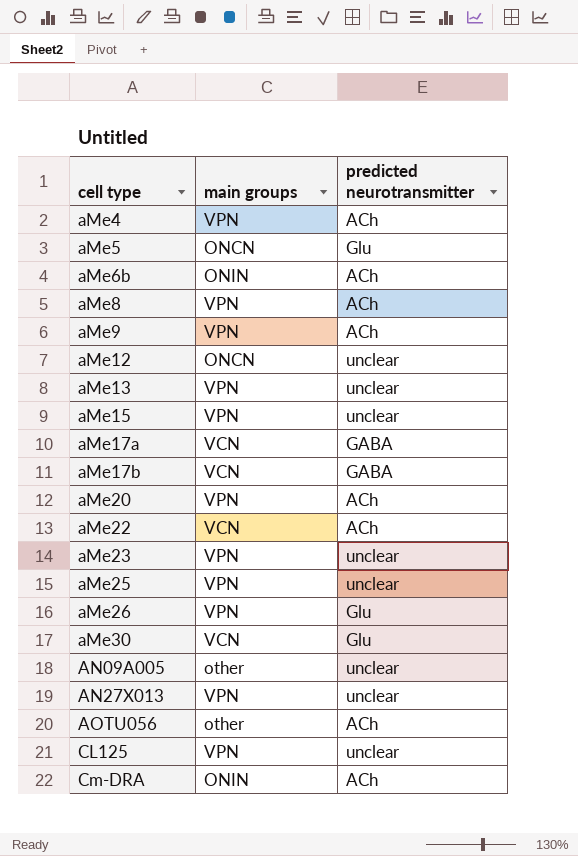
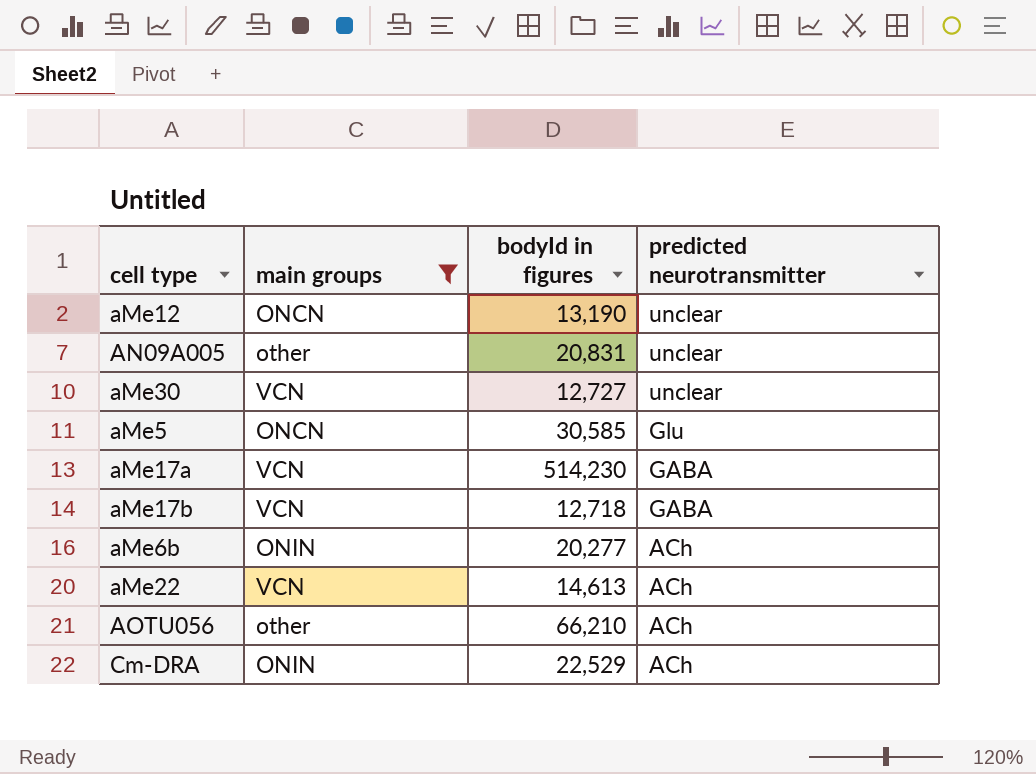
filter: none -> main groups != VPN
row order: cell type ascending -> predicted neurotransmitter descending
column bodyId in figures | position: none -> 3
aMe30 | predicted neurotransmitter: Glu -> unclear

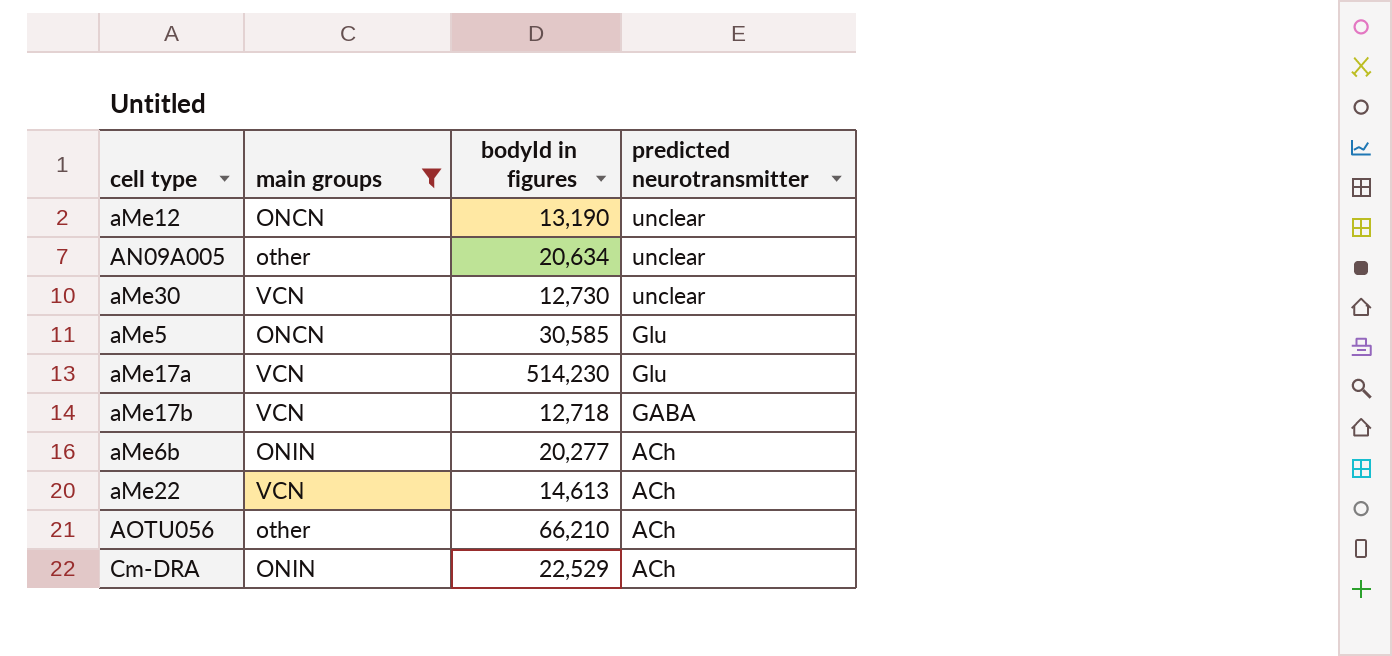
AN09A005 | bodyId in figures: 20,831 -> 20,634
aMe30 | bodyId in figures: 12,727 -> 12,730
aMe17a | predicted neurotransmitter: GABA -> Glu

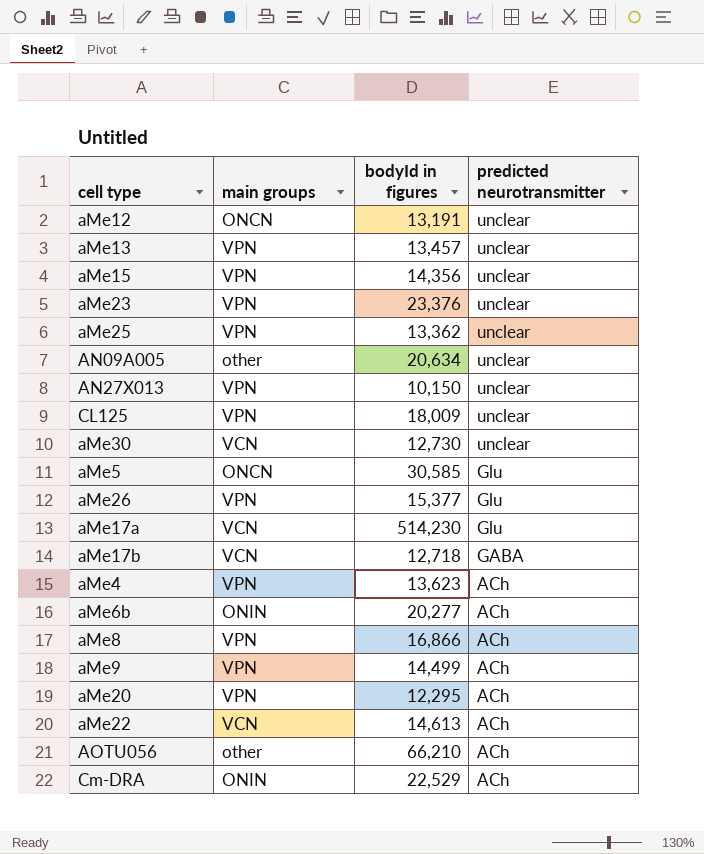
filter: main groups != VPN -> none
aMe12 | bodyId in figures: 13,190 -> 13,191

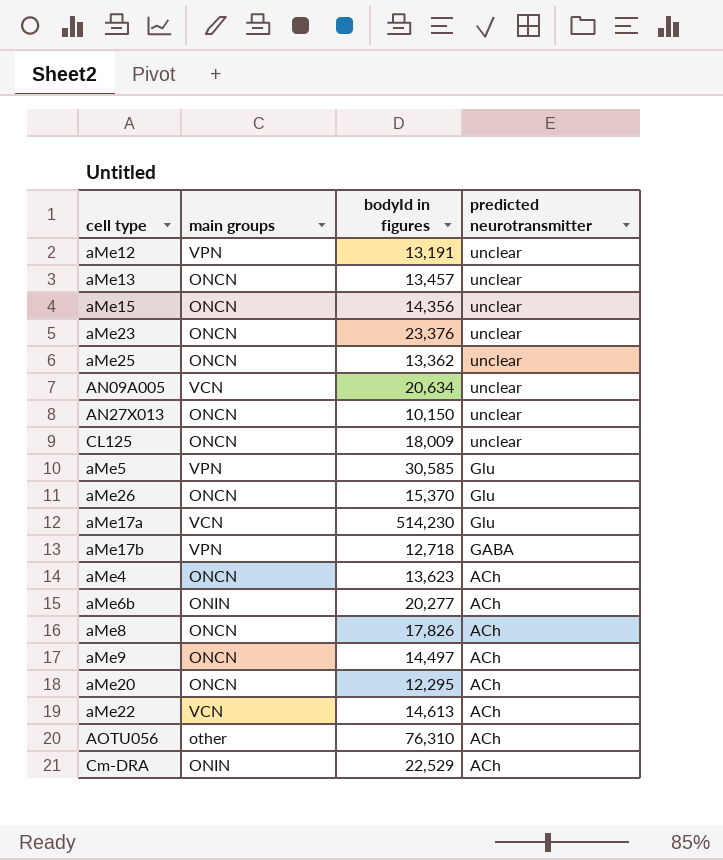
row aMe30: VCN | 12,730 | unclear -> none
aMe12 | main groups: ONCN -> VPN
aMe13 | main groups: VPN -> ONCN
aMe15 | main groups: VPN -> ONCN
aMe23 | main groups: VPN -> ONCN
aMe25 | main groups: VPN -> ONCN
AN09A005 | main groups: other -> VCN
AN27X013 | main groups: VPN -> ONCN
CL125 | main groups: VPN -> ONCN
aMe5 | main groups: ONCN -> VPN
aMe26 | main groups: VPN -> ONCN
aMe26 | bodyId in figures: 15,377 -> 15,370
aMe17b | main groups: VCN -> VPN
aMe4 | main groups: VPN -> ONCN
aMe8 | main groups: VPN -> ONCN
aMe8 | bodyId in figures: 16,866 -> 17,826
aMe9 | main groups: VPN -> ONCN
aMe9 | bodyId in figures: 14,499 -> 14,497
aMe20 | main groups: VPN -> ONCN
AOTU056 | bodyId in figures: 66,210 -> 76,310

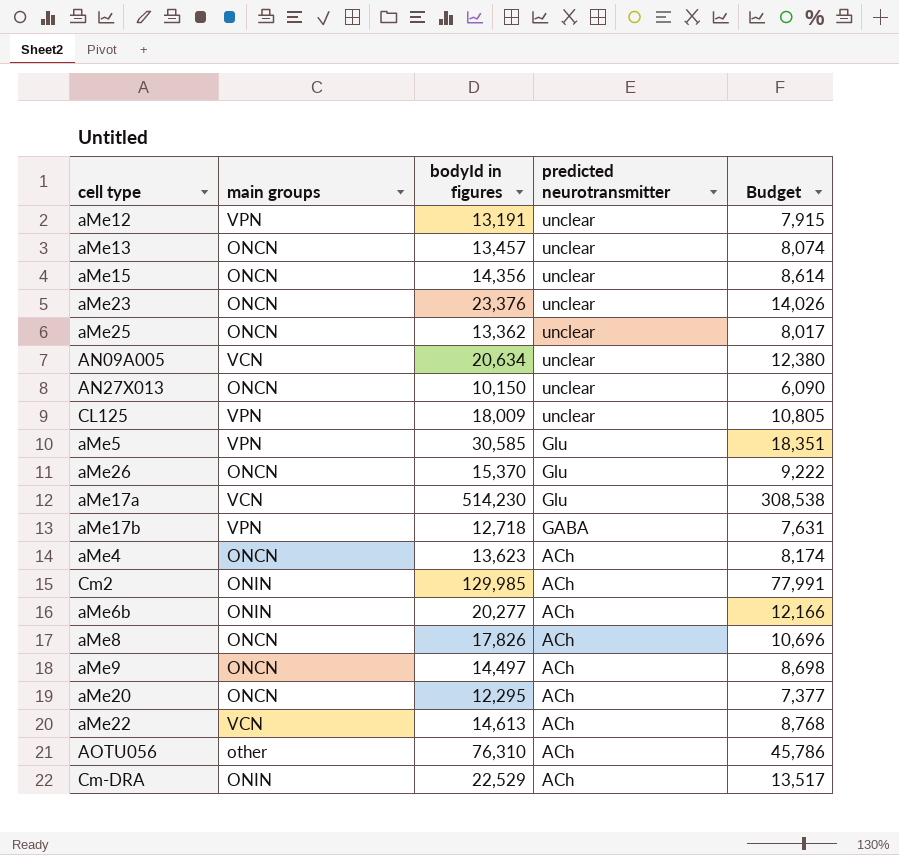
column Budget | formula: none -> [bodyId in figures] * 0.6
CL125 | main groups: ONCN -> VPN
row Cm2: none -> ONIN | 129,985 | ACh | 77,991

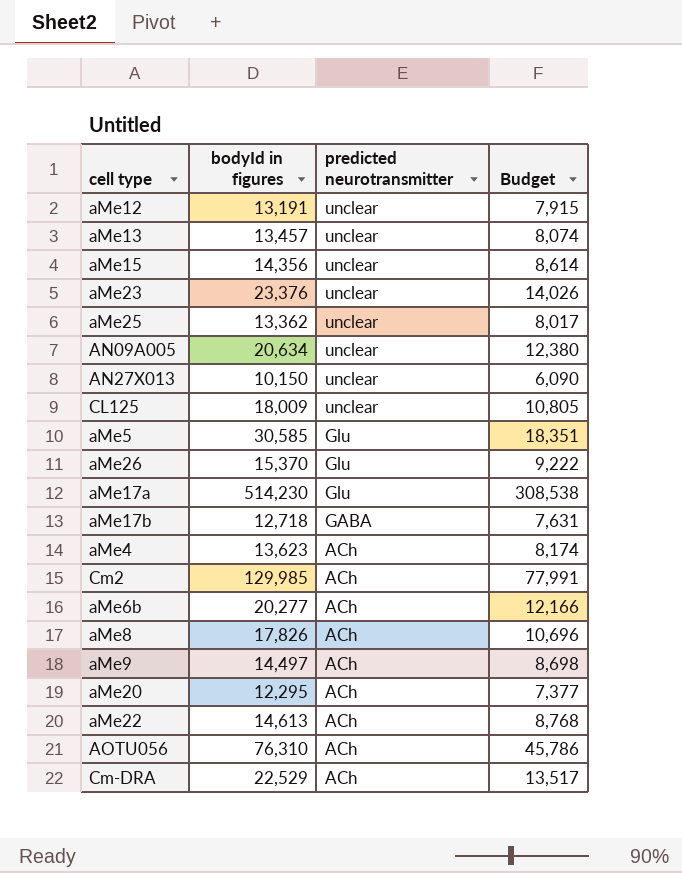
column main groups | position: 2 -> none

